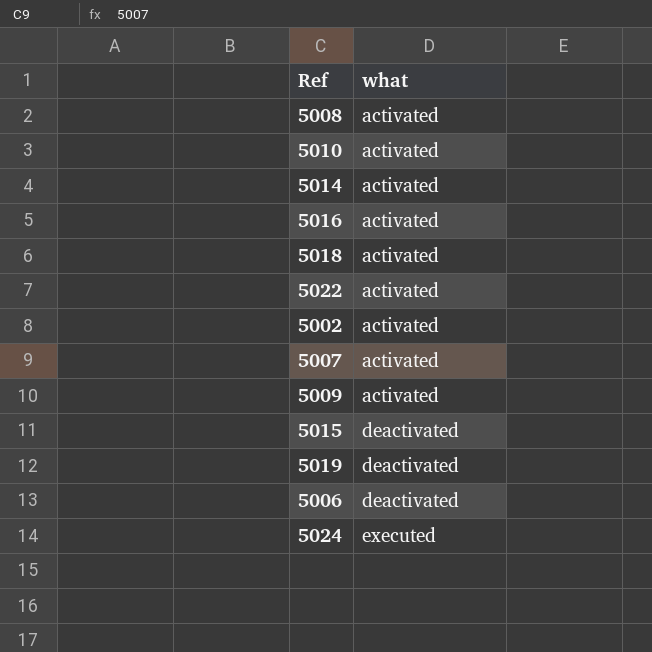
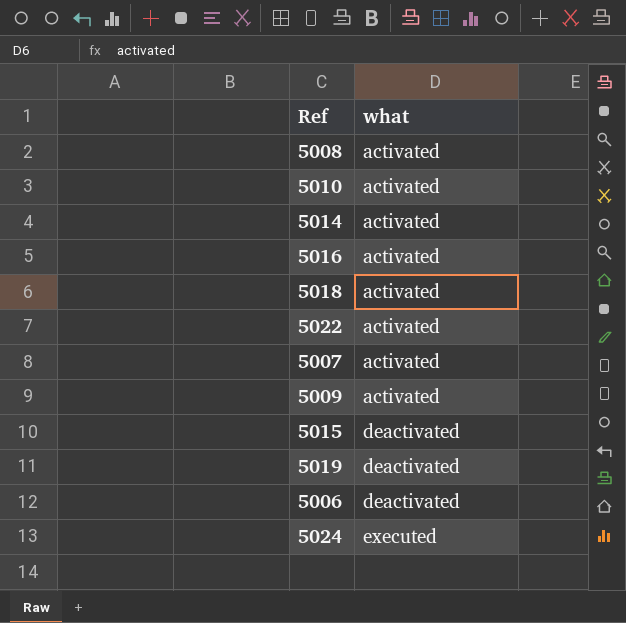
row 5002: activated -> none

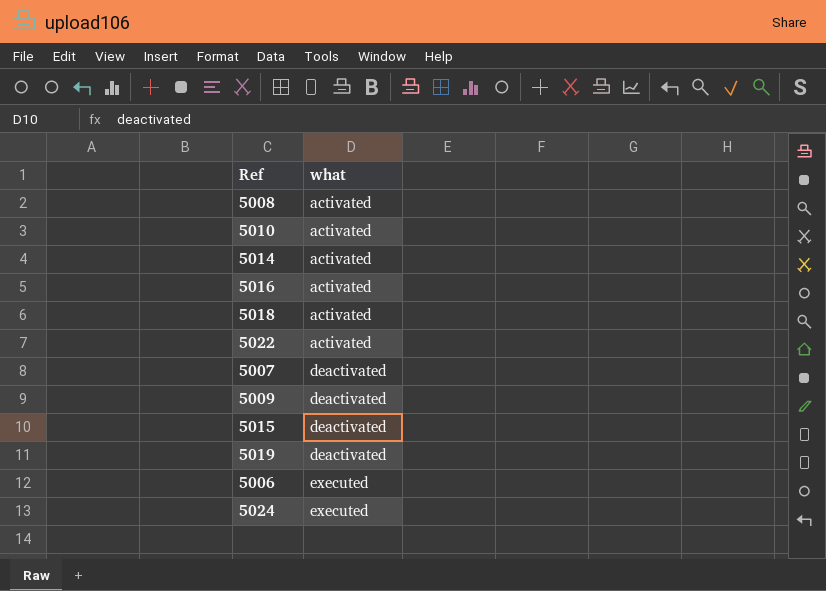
5007 | what: activated -> deactivated
5009 | what: activated -> deactivated
5006 | what: deactivated -> executed

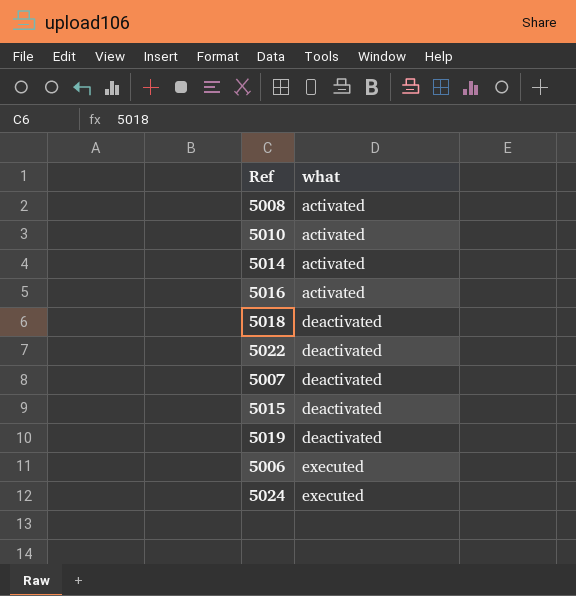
row 5009: deactivated -> none
5018 | what: activated -> deactivated
5022 | what: activated -> deactivated

